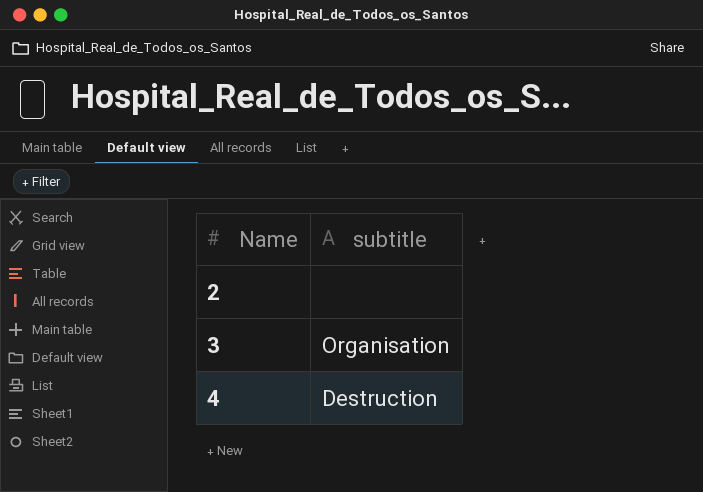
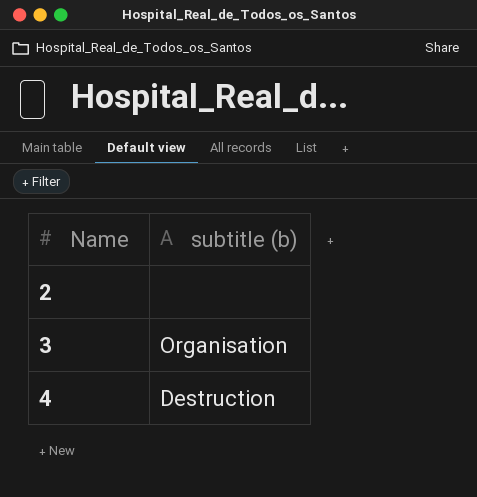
column name: subtitle -> subtitle (b)

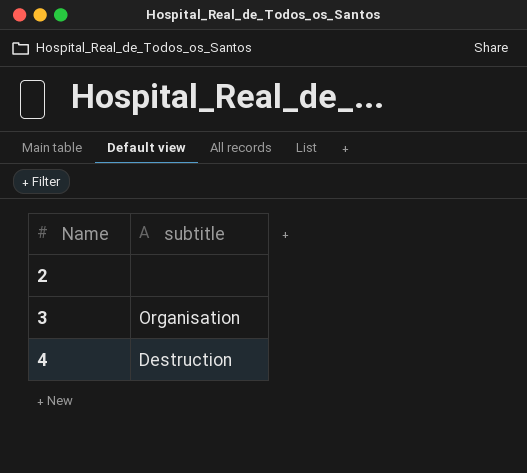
column name: subtitle (b) -> subtitle

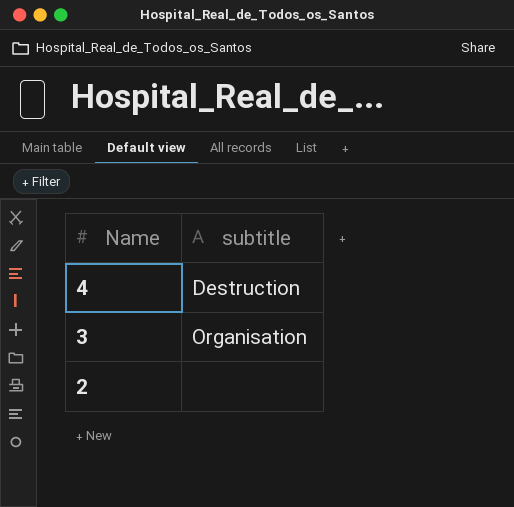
row order: Name ascending -> Name descending

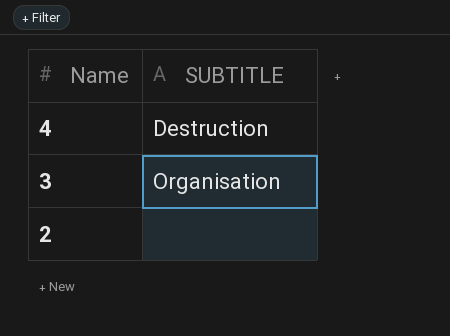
column name: subtitle -> SUBTITLE

